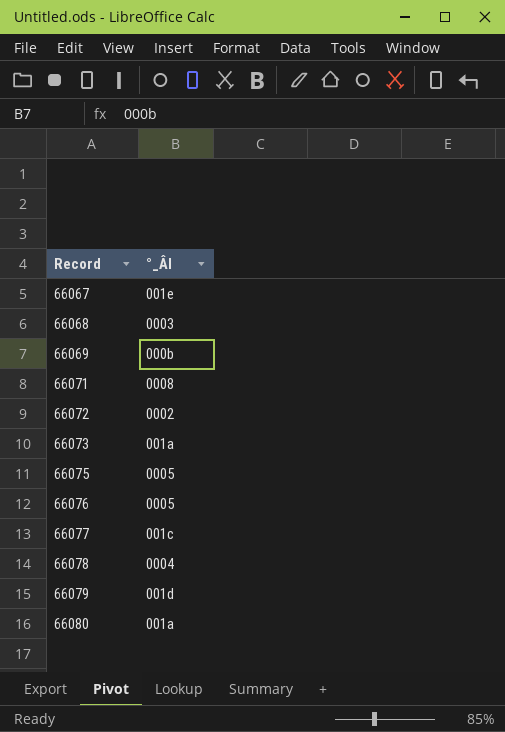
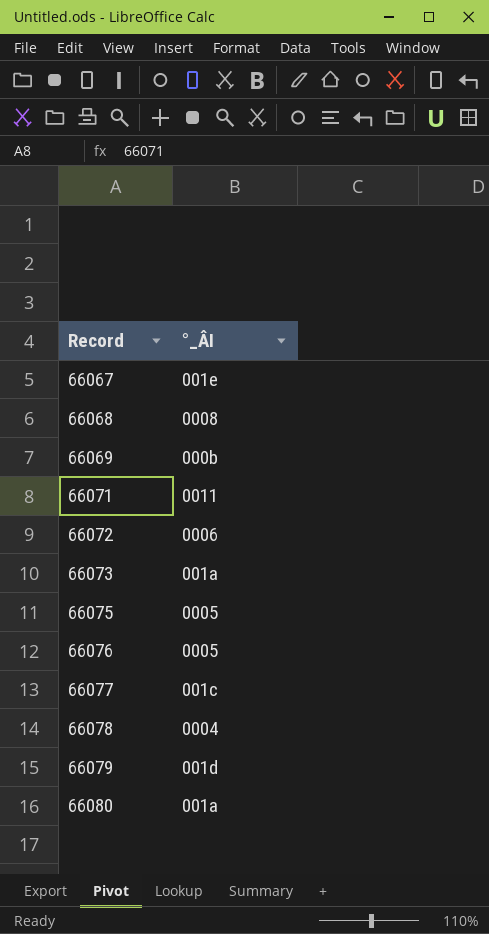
66068 | °_ÂI: 0003 -> 0008
66071 | °_ÂI: 0008 -> 0011
66072 | °_ÂI: 0002 -> 0006

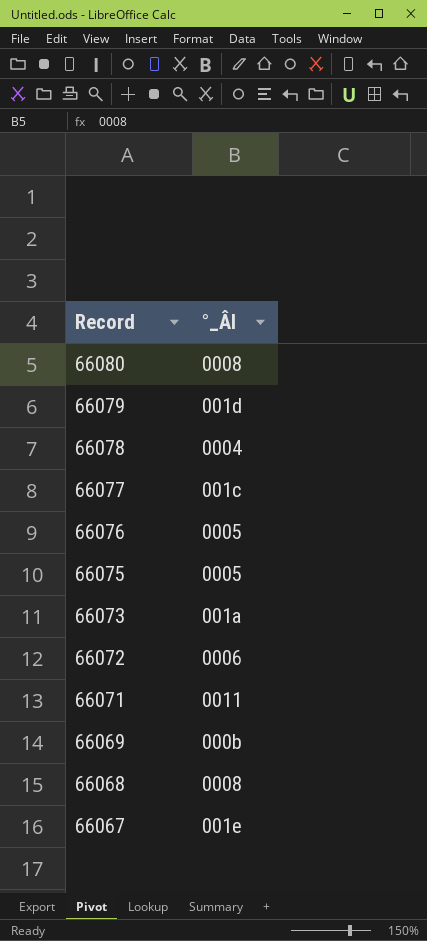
row order: Record ascending -> Record descending
66080 | °_ÂI: 001a -> 0008

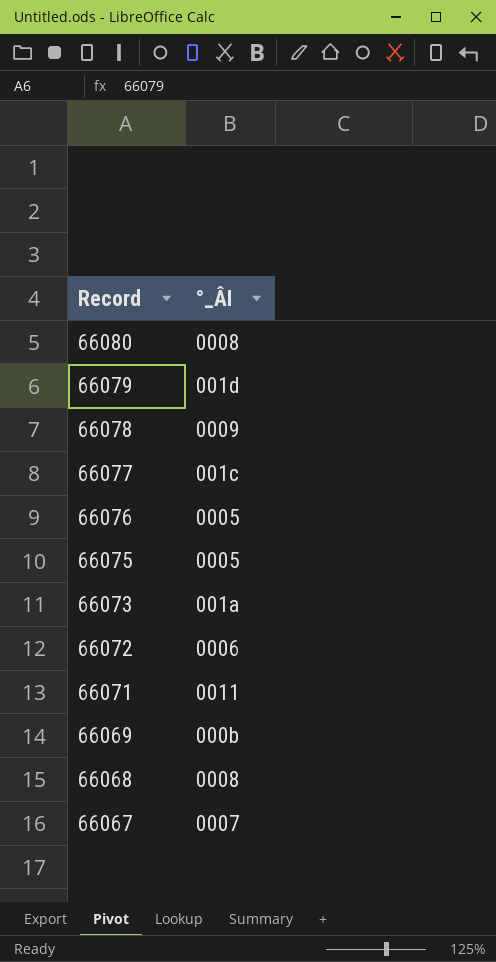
66078 | °_ÂI: 0004 -> 0009
66067 | °_ÂI: 001e -> 0007

